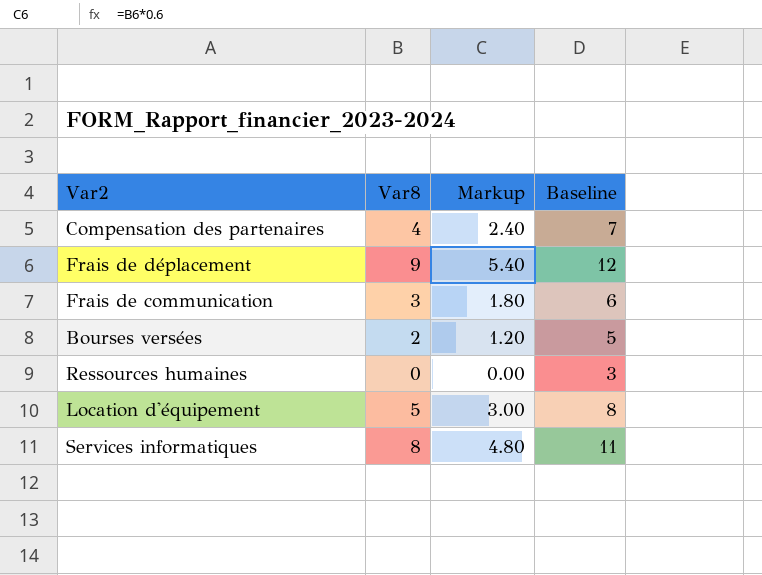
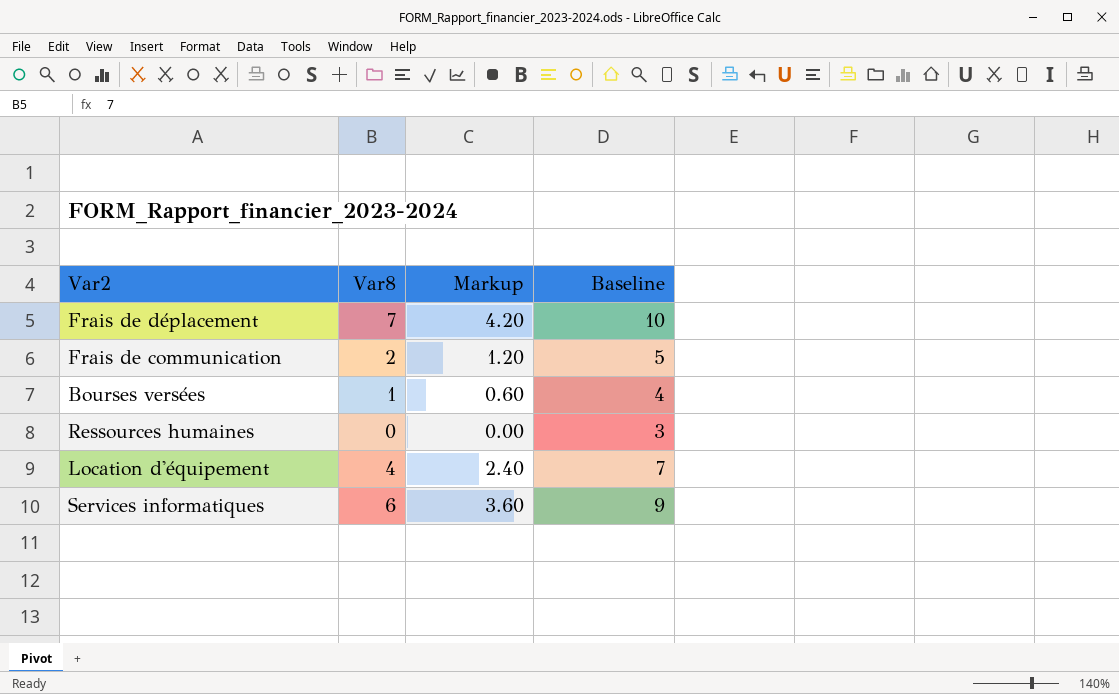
row Compensation des partenaires: 4 | 2.40 | 7 -> none
Frais de déplacement | Var8: 9 -> 7
Frais de déplacement | Markup: 5.40 -> 4.20
Frais de déplacement | Baseline: 12 -> 10
Frais de communication | Var8: 3 -> 2
Frais de communication | Markup: 1.80 -> 1.20
Frais de communication | Baseline: 6 -> 5
Bourses versées | Var8: 2 -> 1
Bourses versées | Markup: 1.20 -> 0.60
Bourses versées | Baseline: 5 -> 4
Location d'équipement | Var8: 5 -> 4
Location d'équipement | Markup: 3.00 -> 2.40
Location d'équipement | Baseline: 8 -> 7
Services informatiques | Var8: 8 -> 6
Services informatiques | Markup: 4.80 -> 3.60
Services informatiques | Baseline: 11 -> 9

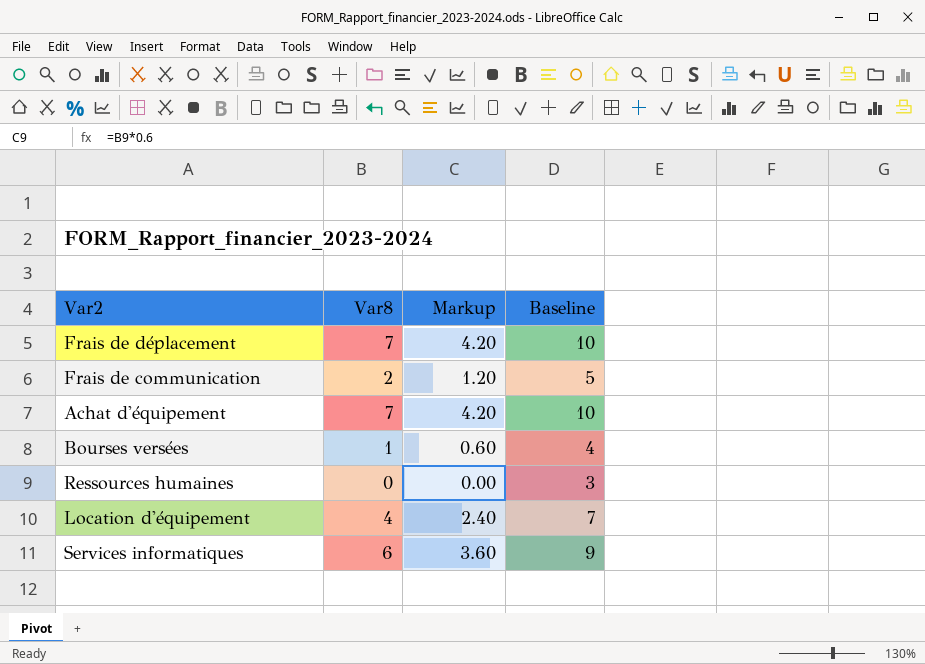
row Achat d'équipement: none -> 7 | 4.20 | 10

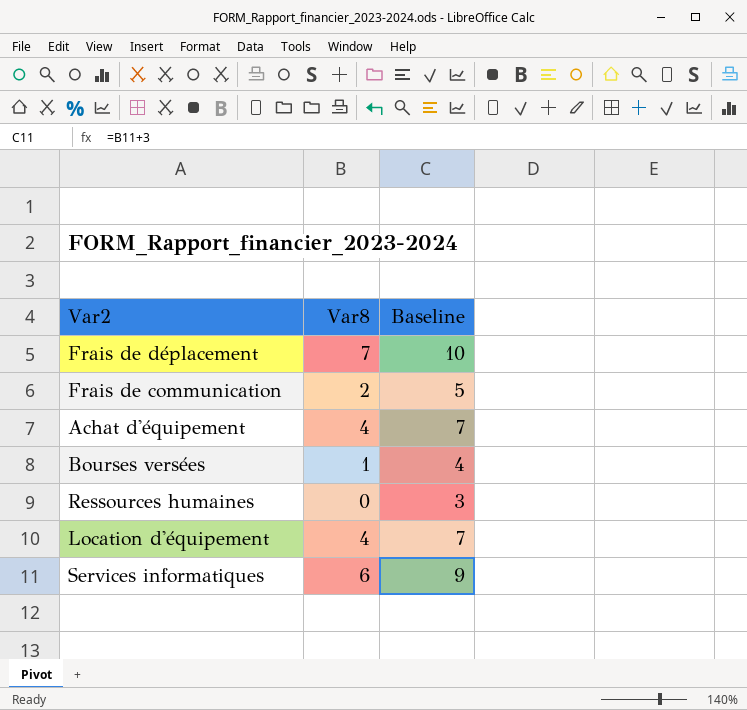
column Markup | formula: [Var8] * 0.6 -> none
Achat d'équipement | Var8: 7 -> 4
Achat d'équipement | Baseline: 10 -> 7

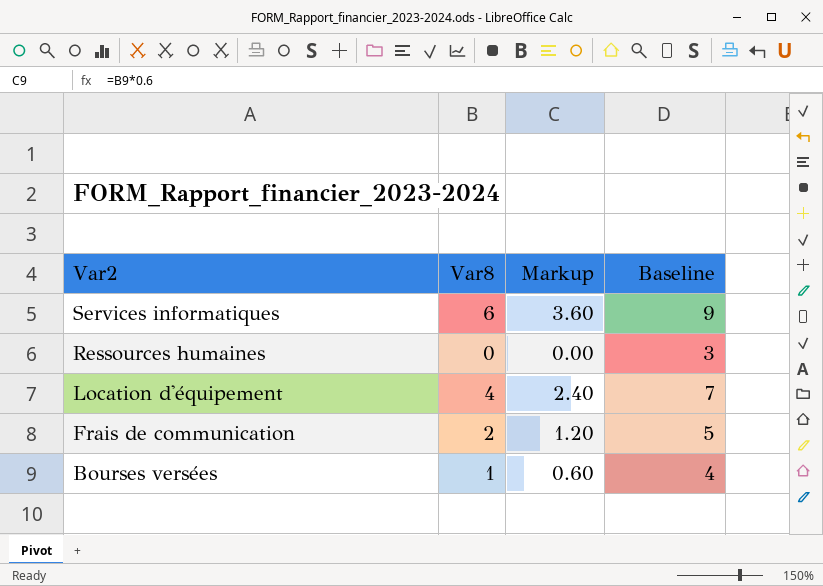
row order: none -> Var2 descending
column Markup | formula: none -> [Var8] * 0.6
row Frais de déplacement: 7 | 10 -> none
row Achat d'équipement: 4 | 7 -> none

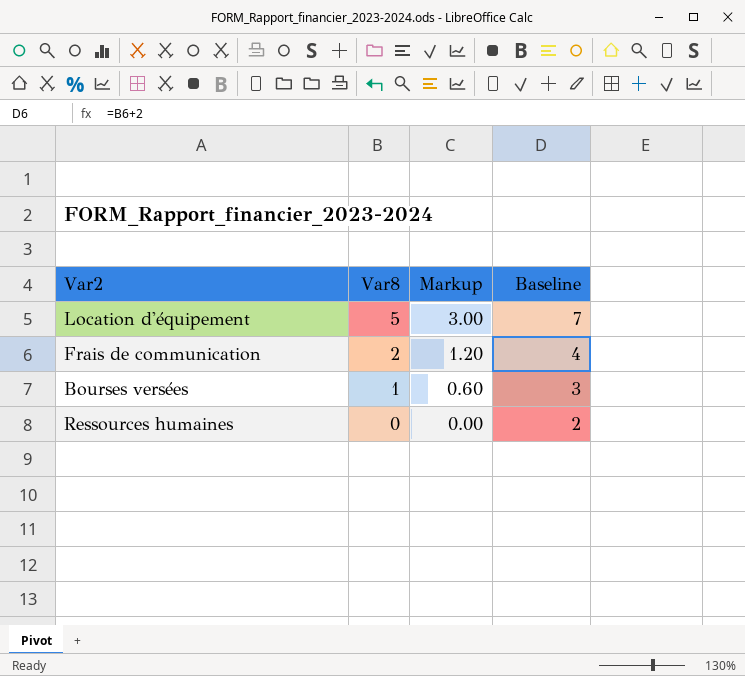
row order: Var2 descending -> Var8 descending
column Baseline | formula: [Var8] + 3 -> [Var8] + 2
row Services informatiques: 6 | 3.60 | 9 -> none
Location d'équipement | Var8: 4 -> 5
Location d'équipement | Markup: 2.40 -> 3.00

